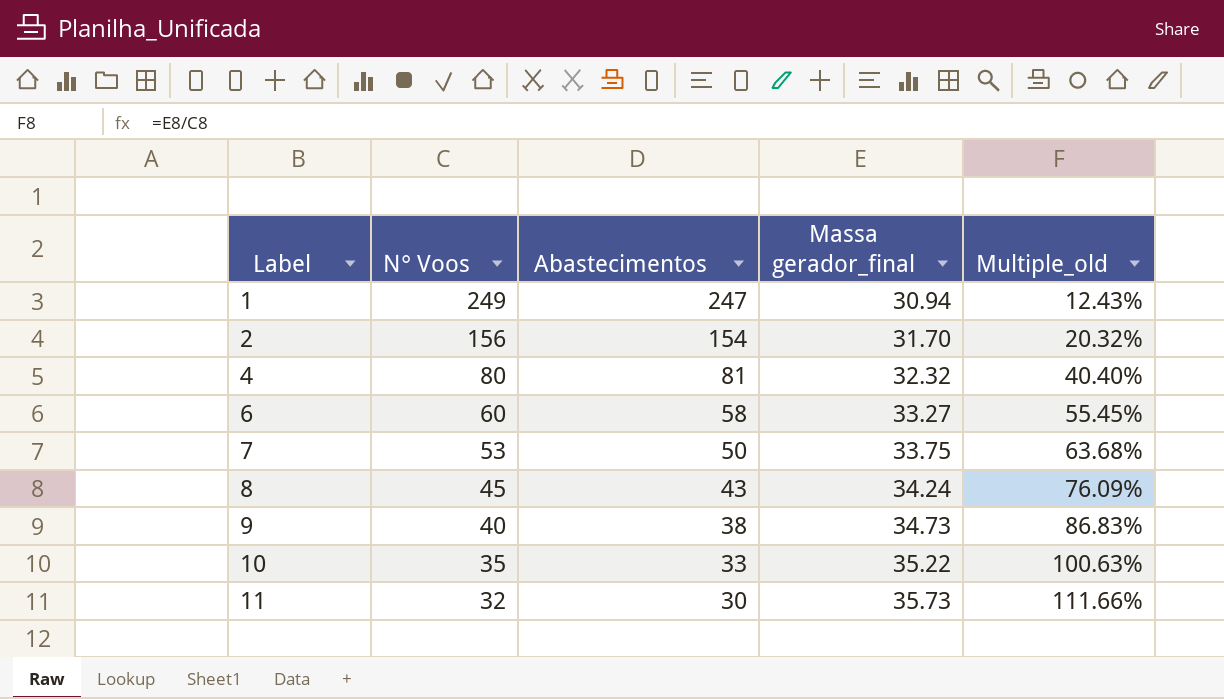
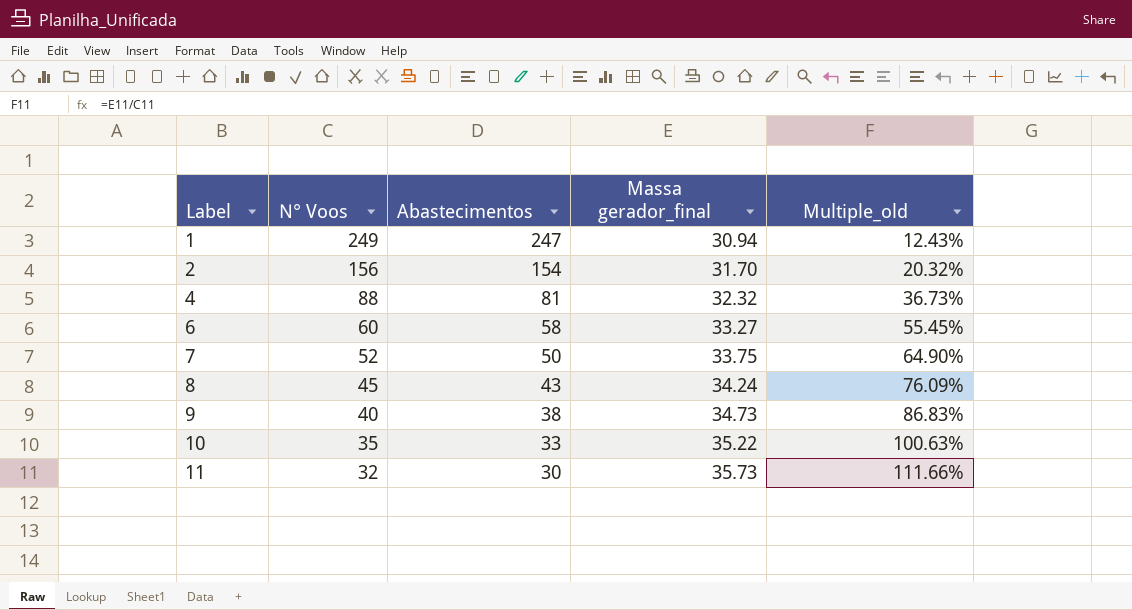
4 | N° Voos: 80 -> 88
4 | Multiple_old: 40.40% -> 36.73%
7 | N° Voos: 53 -> 52
7 | Multiple_old: 63.68% -> 64.90%

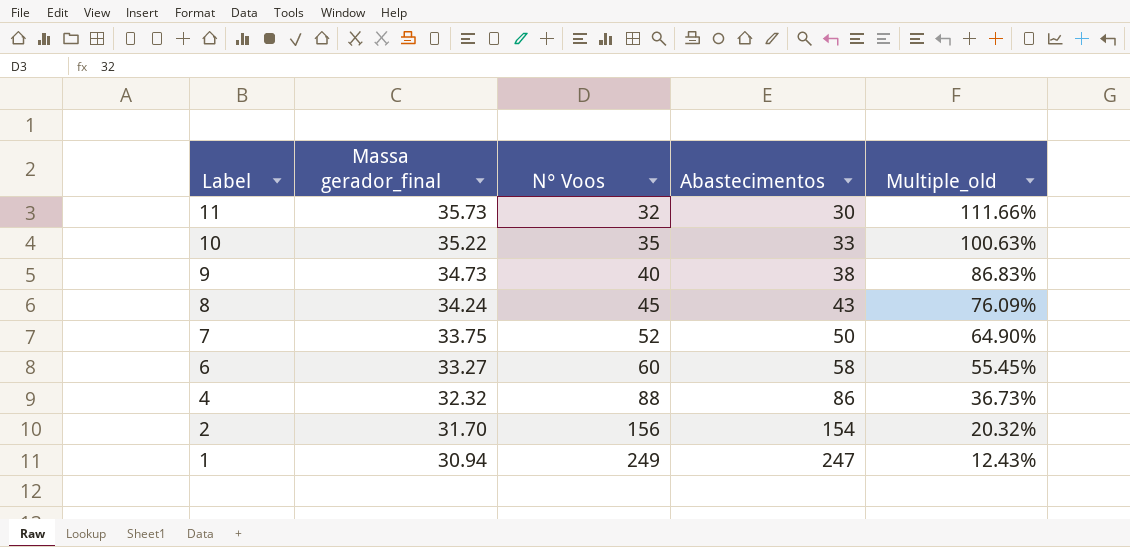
row order: Label ascending -> Label descending
column Massa gerador_final | position: 4 -> 2
4 | Abastecimentos: 81 -> 86

